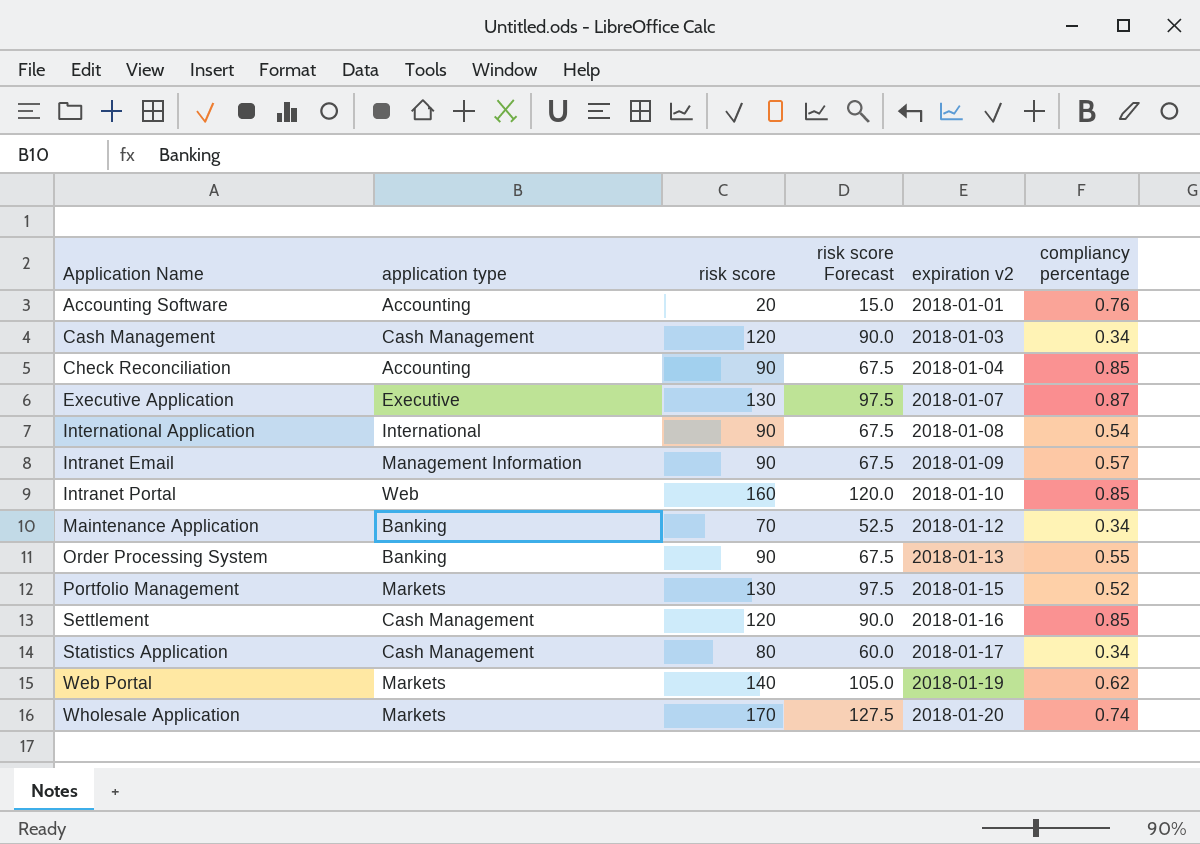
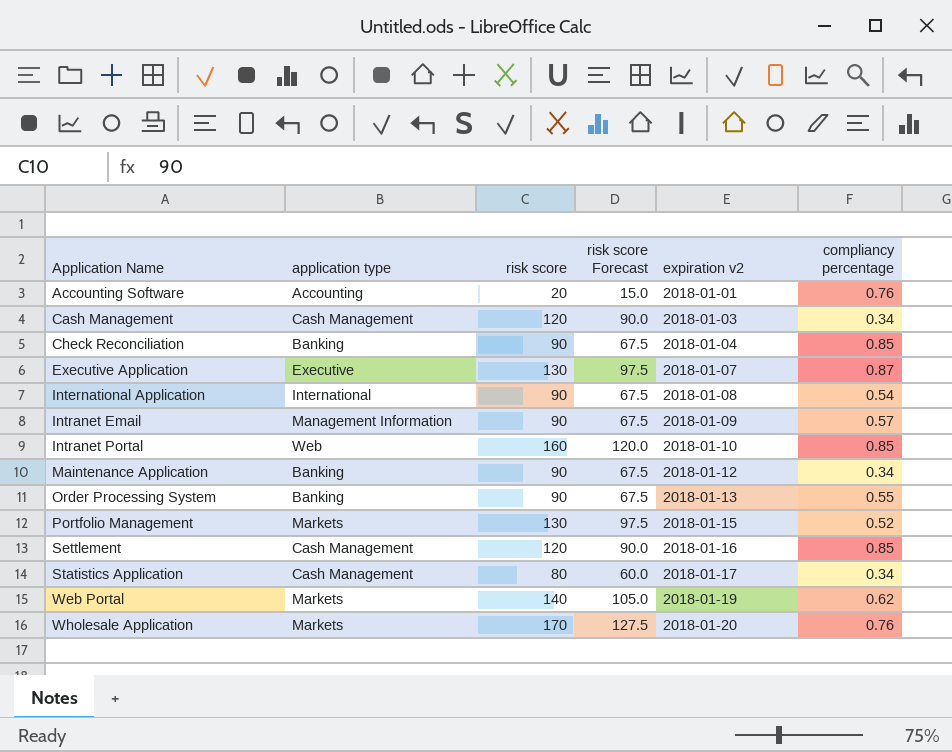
Check Reconciliation | application type: Accounting -> Banking
Maintenance Application | risk score: 70 -> 90
Maintenance Application | risk score Forecast: 52.5 -> 67.5
Wholesale Application | compliancy percentage: 0.74 -> 0.76

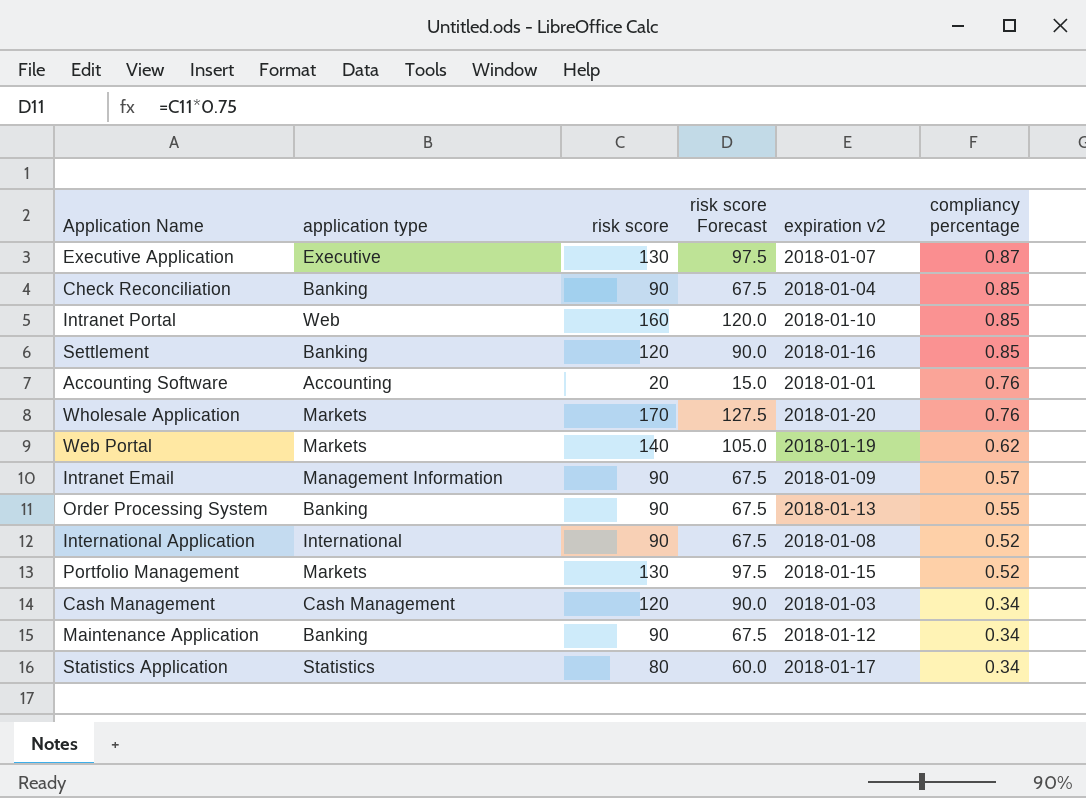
row order: Application Name ascending -> compliancy percentage descending
Settlement | application type: Cash Management -> Banking
International Application | compliancy percentage: 0.54 -> 0.52
Statistics Application | application type: Cash Management -> Statistics

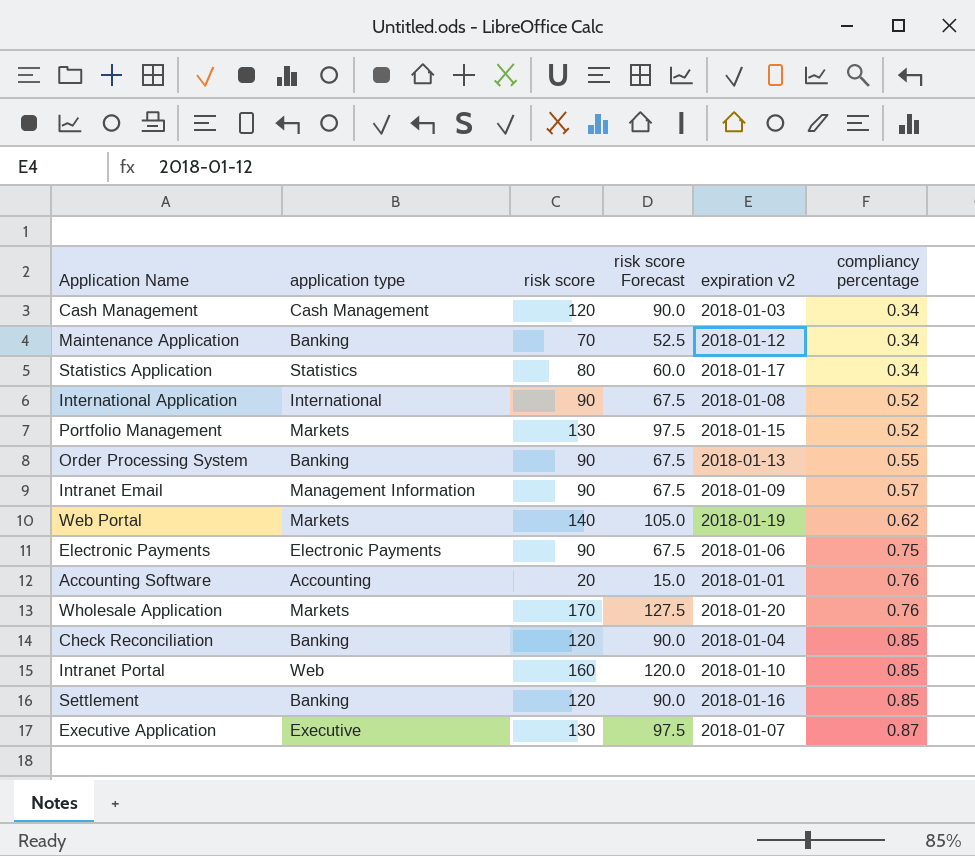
row order: compliancy percentage descending -> compliancy percentage ascending
Maintenance Application | risk score: 90 -> 70
Maintenance Application | risk score Forecast: 67.5 -> 52.5
row Electronic Payments: none -> Electronic Payments | 90 | 67.5 | 2018-01-06 | 0.75
Check Reconciliation | risk score: 90 -> 120
Check Reconciliation | risk score Forecast: 67.5 -> 90.0

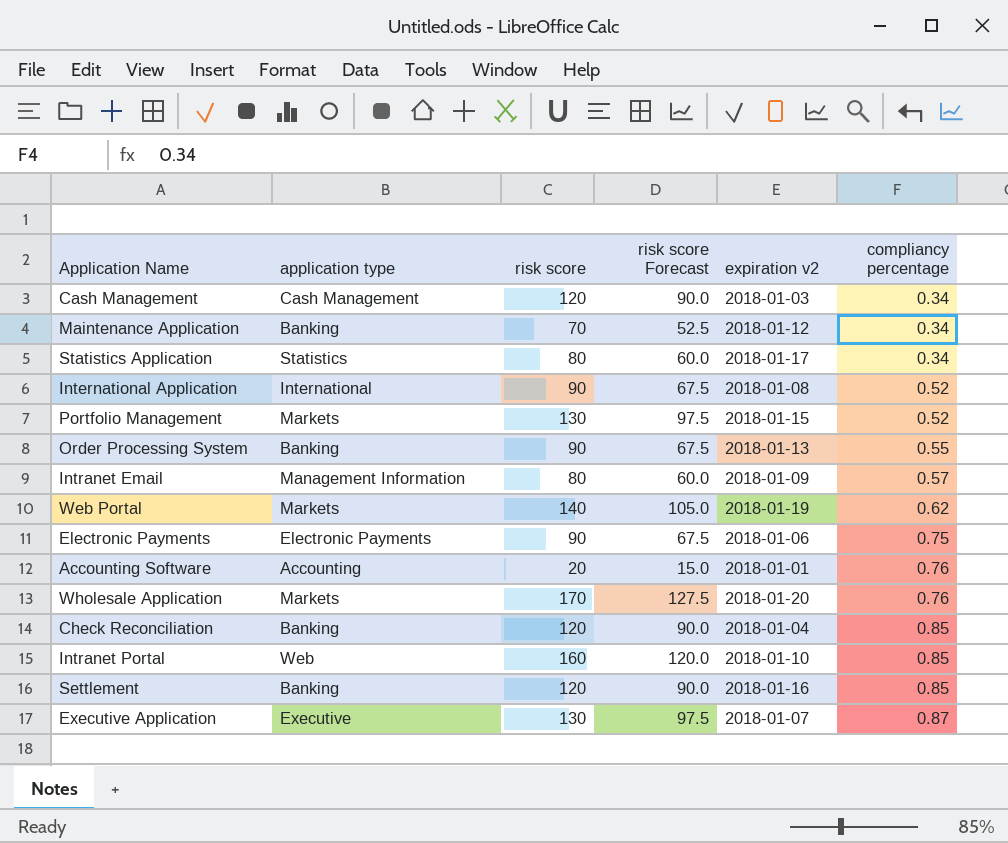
Intranet Email | risk score: 90 -> 80
Intranet Email | risk score Forecast: 67.5 -> 60.0

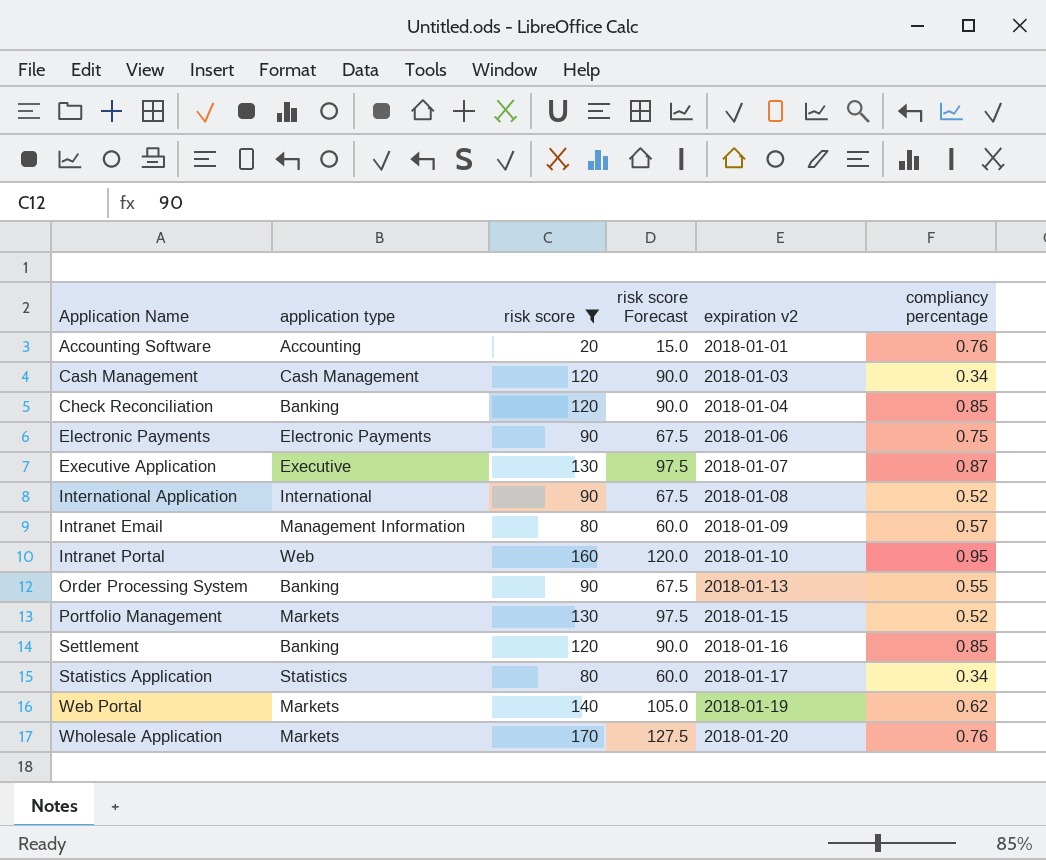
filter: none -> risk score != 70
row order: compliancy percentage ascending -> Application Name ascending
Intranet Portal | compliancy percentage: 0.85 -> 0.95

